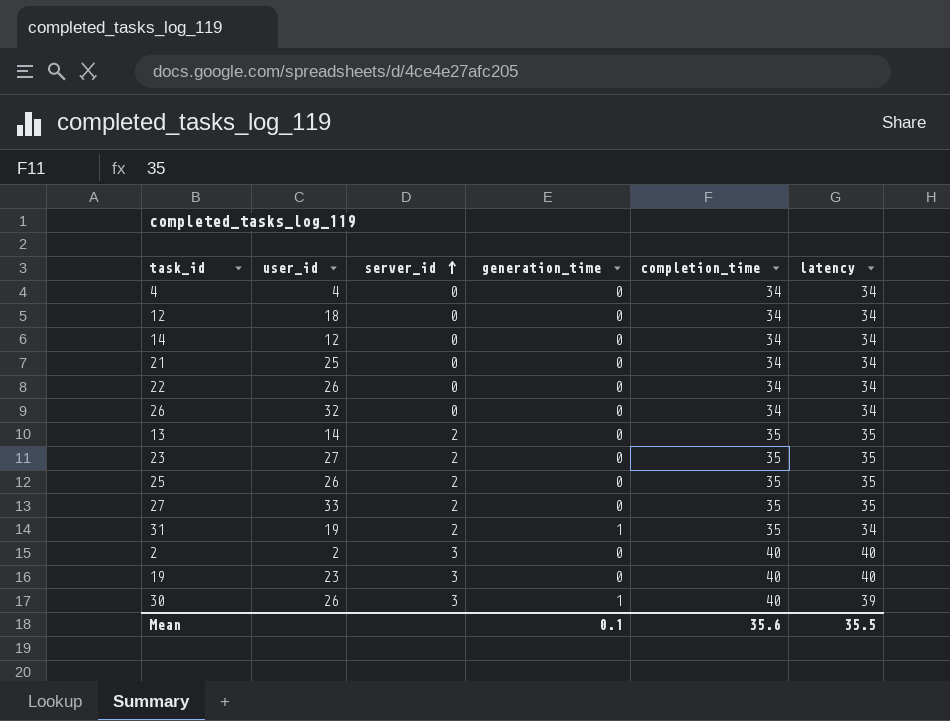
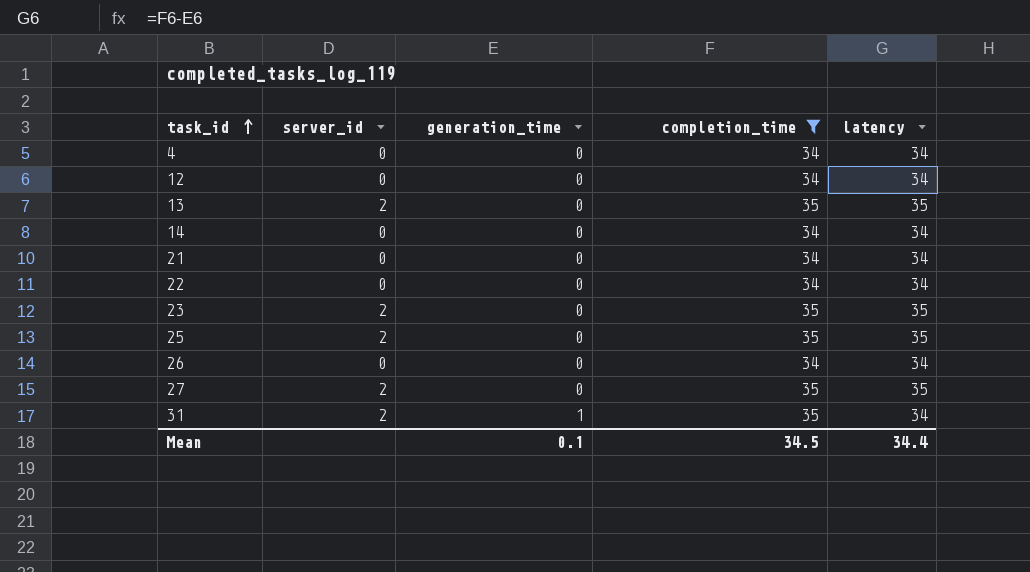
filter: none -> completion_time != 40
row order: server_id ascending -> task_id ascending
column user_id | position: 2 -> none
Mean | completion_time: 35.6 -> 34.5
Mean | latency: 35.5 -> 34.4

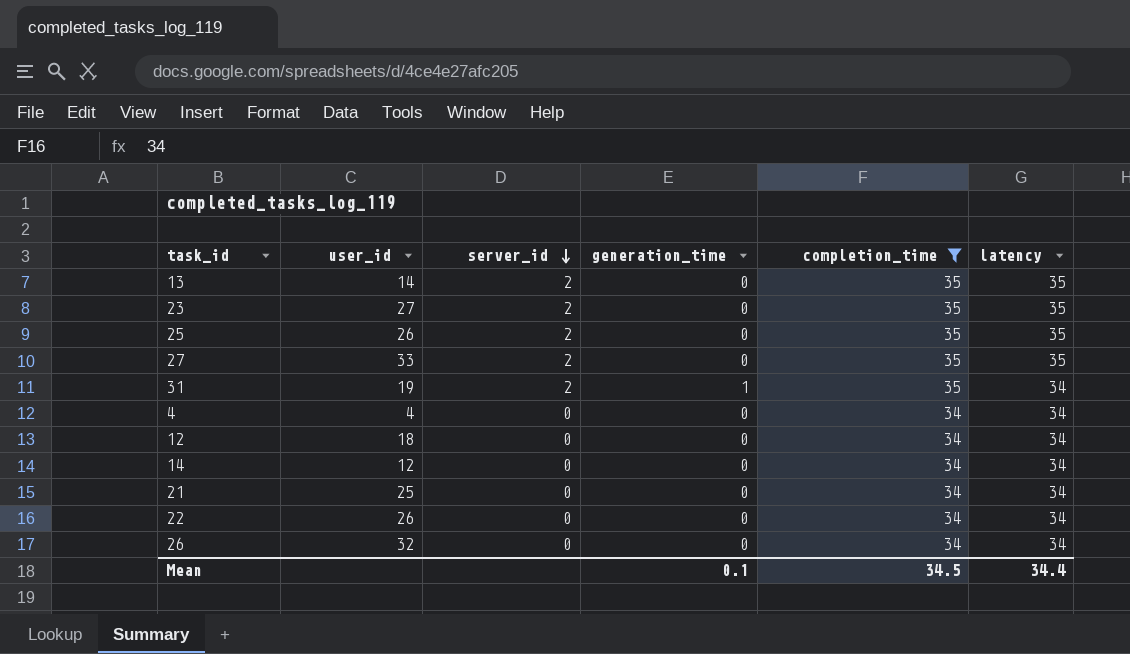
row order: task_id ascending -> server_id descending
column user_id | position: none -> 2

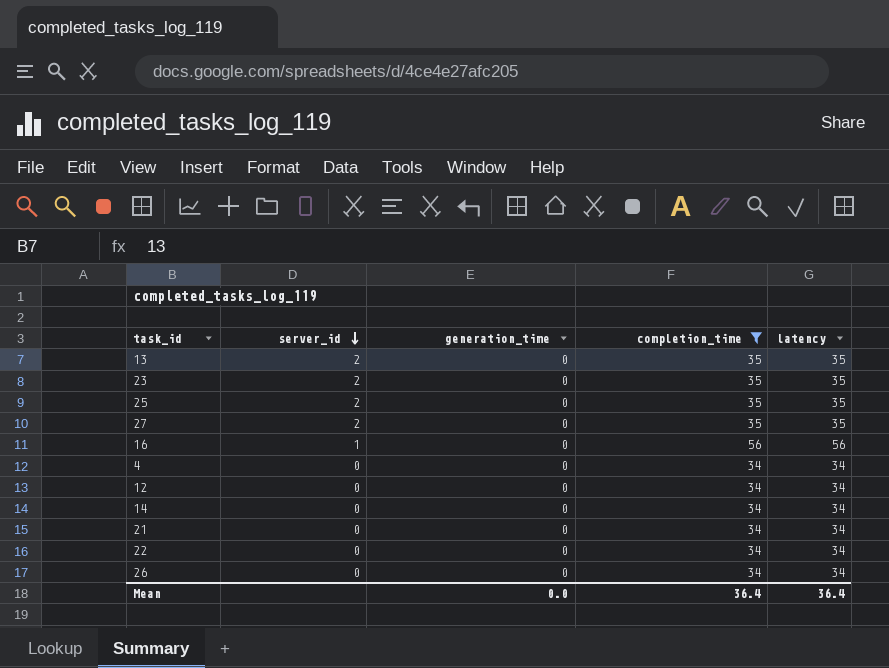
column user_id | position: 2 -> none
row 31: 19 | 2 | 1 | 35 | 34 -> none
row 16: none -> 1 | 0 | 56 | 56
Mean | generation_time: 0.1 -> 0.0
Mean | completion_time: 34.5 -> 36.4
Mean | latency: 34.4 -> 36.4

